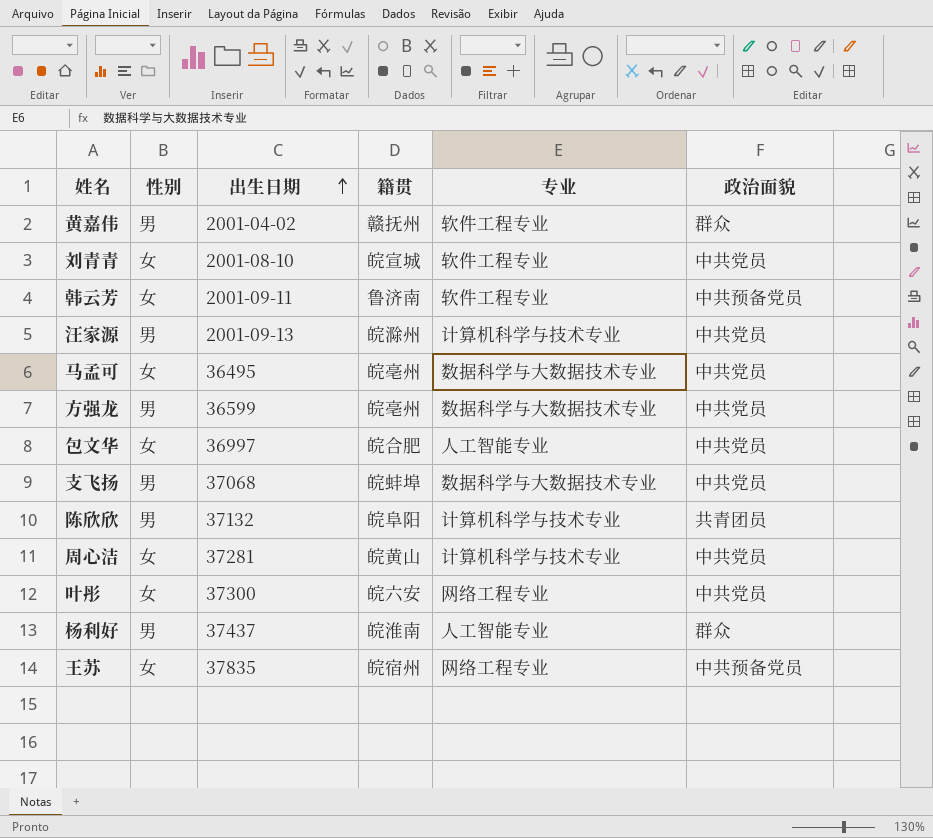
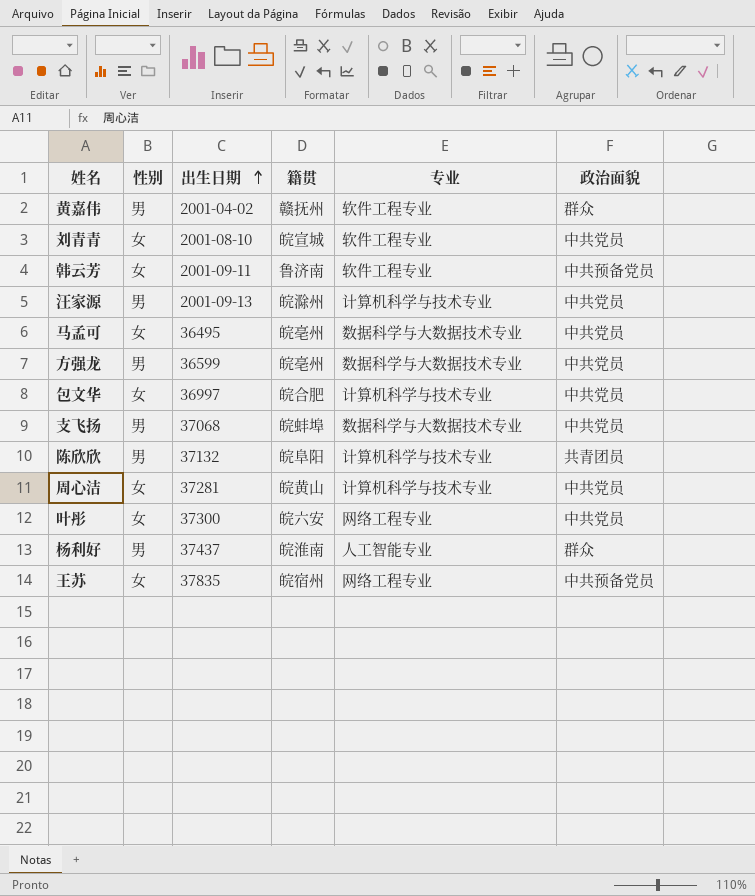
包文华 | 专业: 人工智能专业 -> 计算机科学与技术专业

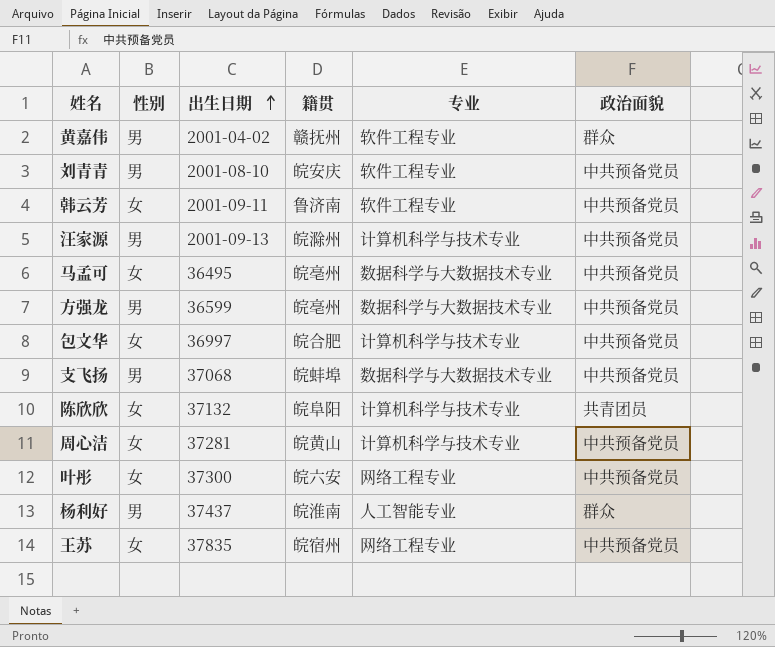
刘青青 | 性别: 女 -> 男
刘青青 | 籍贯: 皖宣城 -> 皖安庆
刘青青 | 政治面貌: 中共党员 -> 中共预备党员
汪家源 | 政治面貌: 中共党员 -> 中共预备党员
马孟可 | 政治面貌: 中共党员 -> 中共预备党员
方强龙 | 政治面貌: 中共党员 -> 中共预备党员
包文华 | 政治面貌: 中共党员 -> 中共预备党员
支飞扬 | 政治面貌: 中共党员 -> 中共预备党员
陈欣欣 | 性别: 男 -> 女
周心洁 | 政治面貌: 中共党员 -> 中共预备党员
叶彤 | 政治面貌: 中共党员 -> 中共预备党员

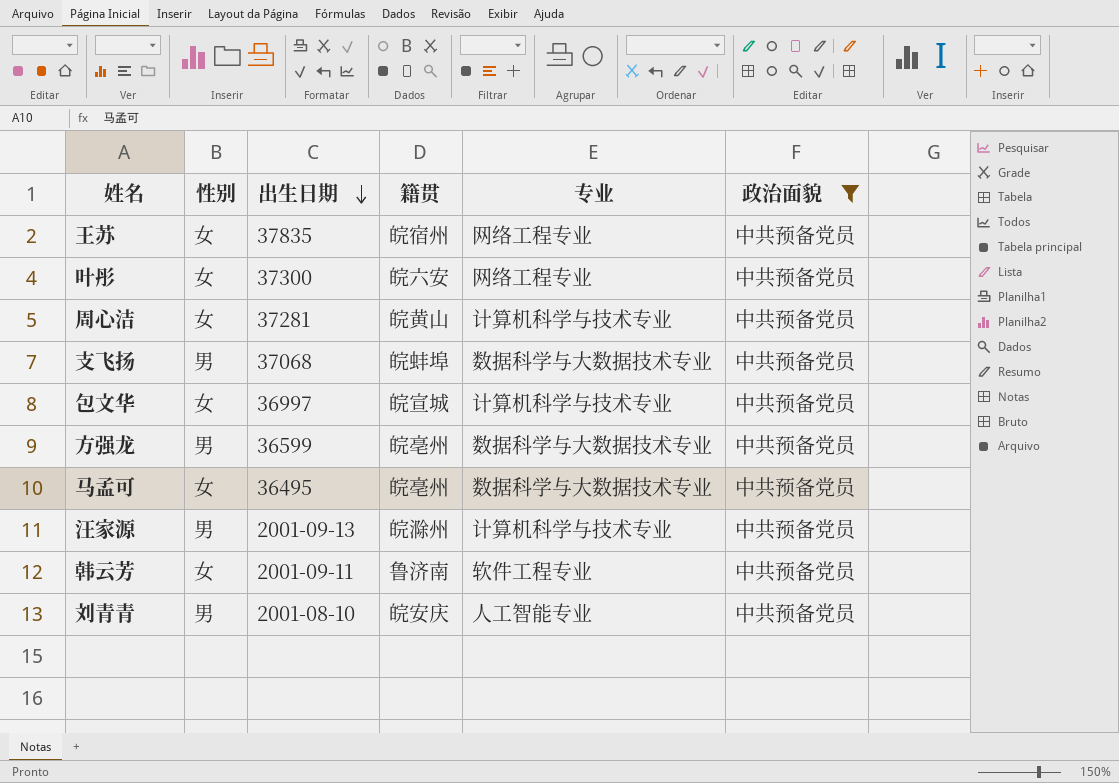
filter: none -> 政治面貌 = 中共预备党员
row order: 出生日期 ascending -> 出生日期 descending
包文华 | 籍贯: 皖合肥 -> 皖宣城
刘青青 | 专业: 软件工程专业 -> 人工智能专业

